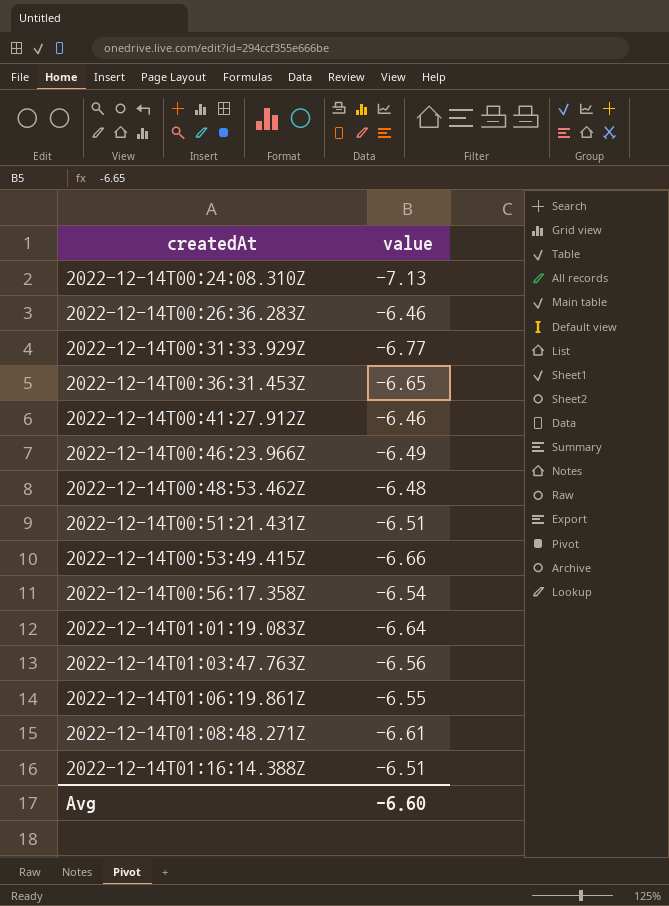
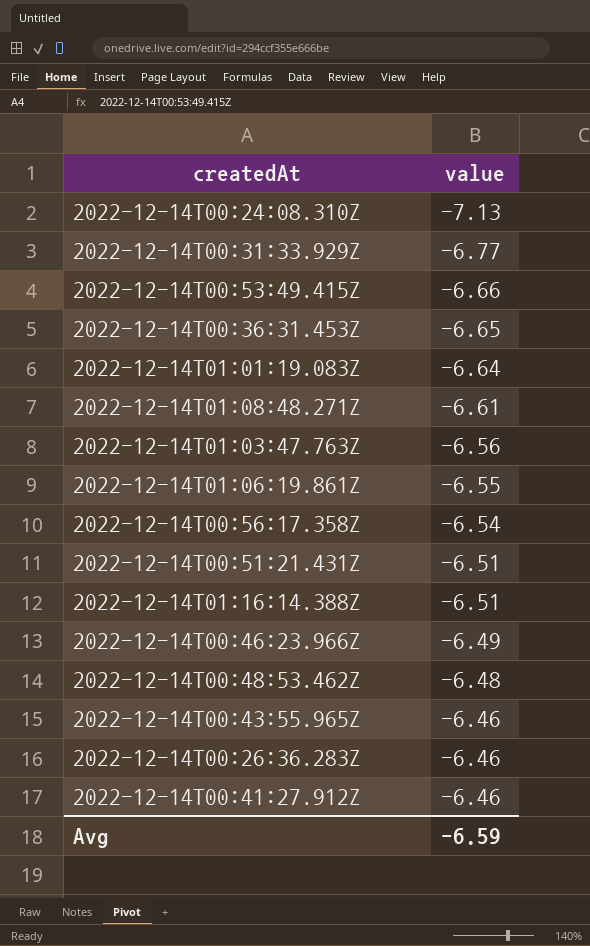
row order: createdAt ascending -> value ascending
row 2022-12-14T00:43:55.965Z: none -> -6.46
Avg | value: -6.60 -> -6.59

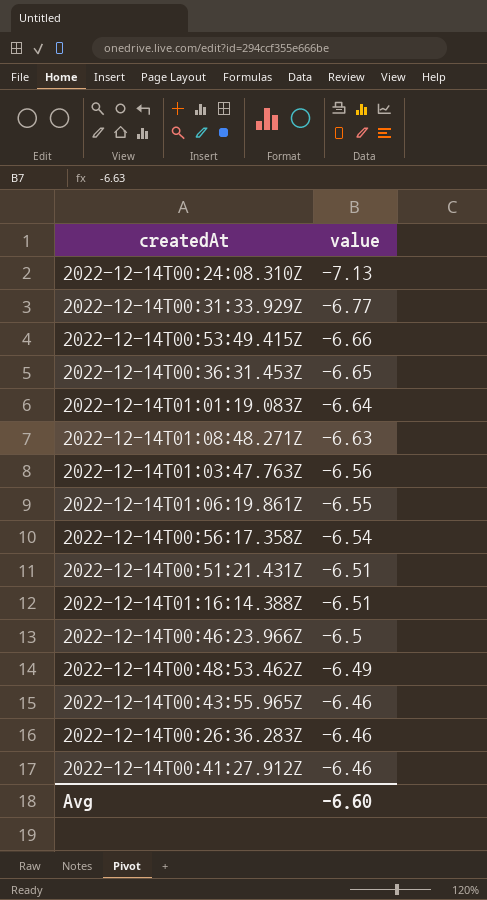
2022-12-14T01:08:48.271Z | value: -6.61 -> -6.63
2022-12-14T00:46:23.966Z | value: -6.49 -> -6.5
2022-12-14T00:48:53.462Z | value: -6.48 -> -6.49
Avg | value: -6.59 -> -6.60

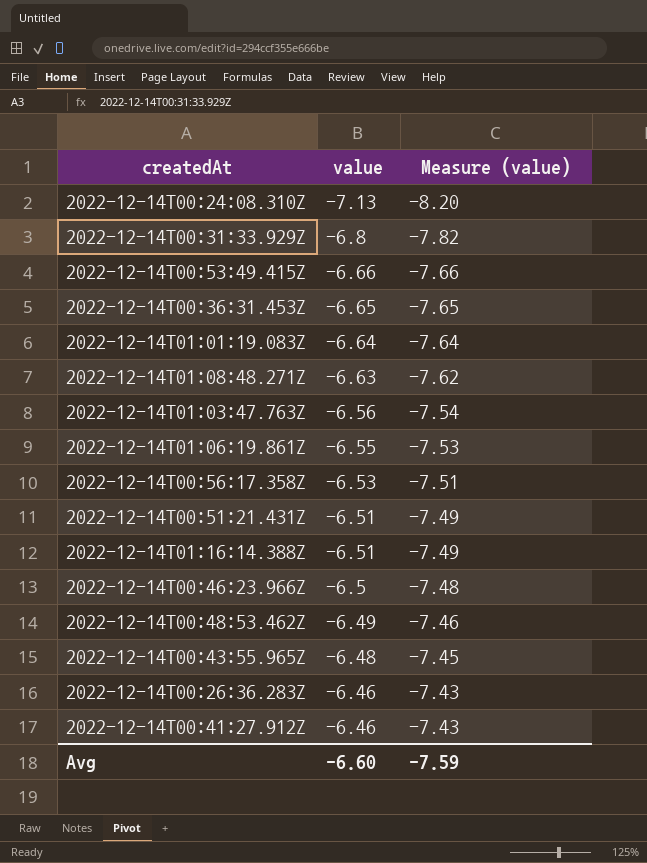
column Measure (value) | formula: none -> [value] * 1.15
2022-12-14T00:31:33.929Z | value: -6.77 -> -6.8
2022-12-14T00:56:17.358Z | value: -6.54 -> -6.53
2022-12-14T00:43:55.965Z | value: -6.46 -> -6.48

